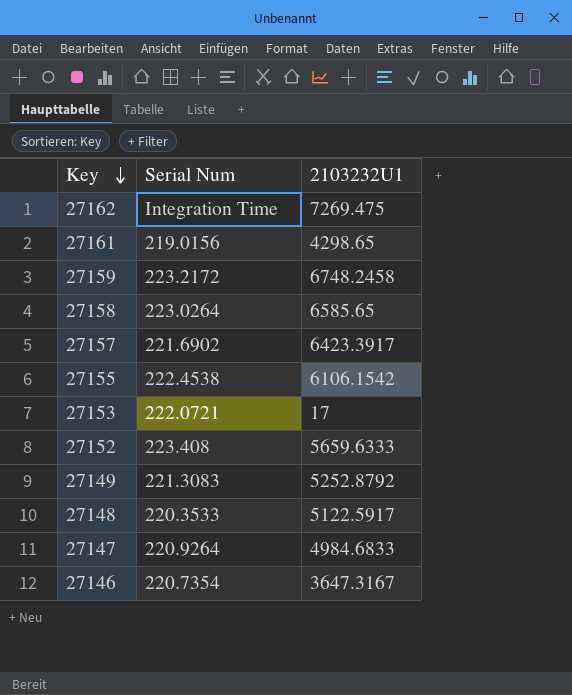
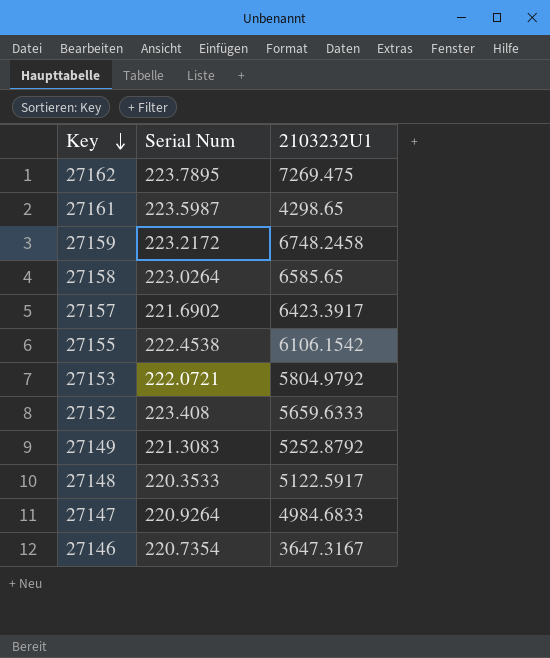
27162 | Serial Num: Integration Time -> 223.7895
27161 | Serial Num: 219.0156 -> 223.5987
27153 | 2103232U1: 17 -> 5804.9792

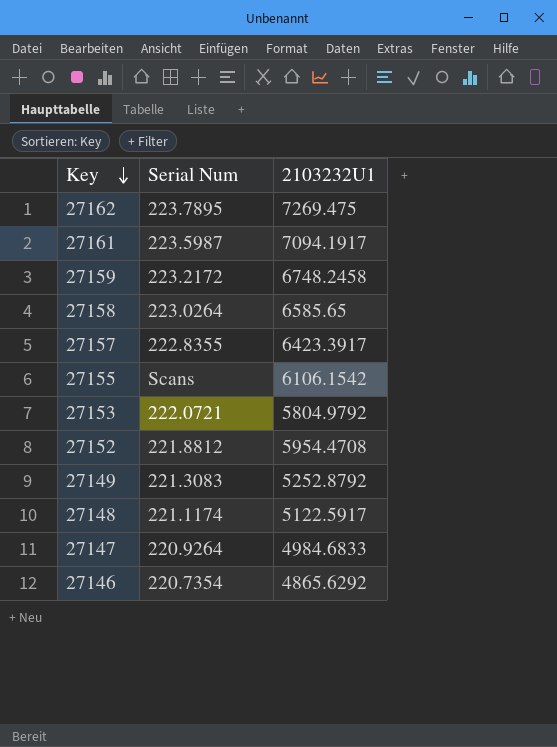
27161 | 2103232U1: 4298.65 -> 7094.1917
27157 | Serial Num: 221.6902 -> 222.8355
27155 | Serial Num: 222.4538 -> Scans
27152 | Serial Num: 223.408 -> 221.8812
27152 | 2103232U1: 5659.6333 -> 5954.4708
27148 | Serial Num: 220.3533 -> 221.1174
27146 | 2103232U1: 3647.3167 -> 4865.6292

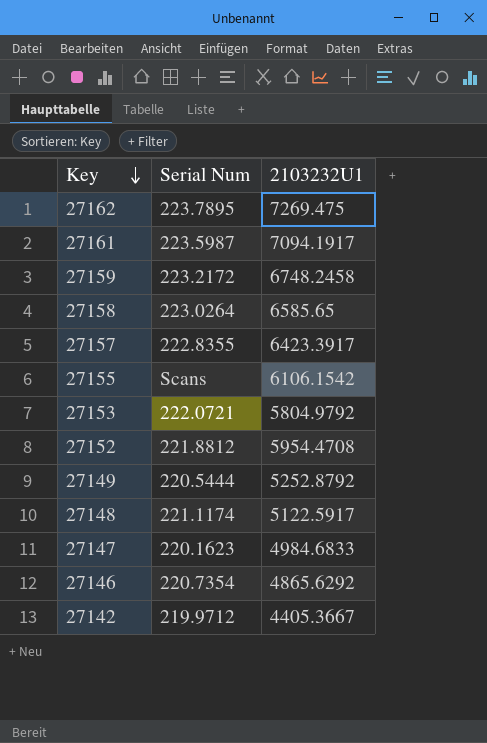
27149 | Serial Num: 221.3083 -> 220.5444
27147 | Serial Num: 220.9264 -> 220.1623
row 27142: none -> 219.9712 | 4405.3667

